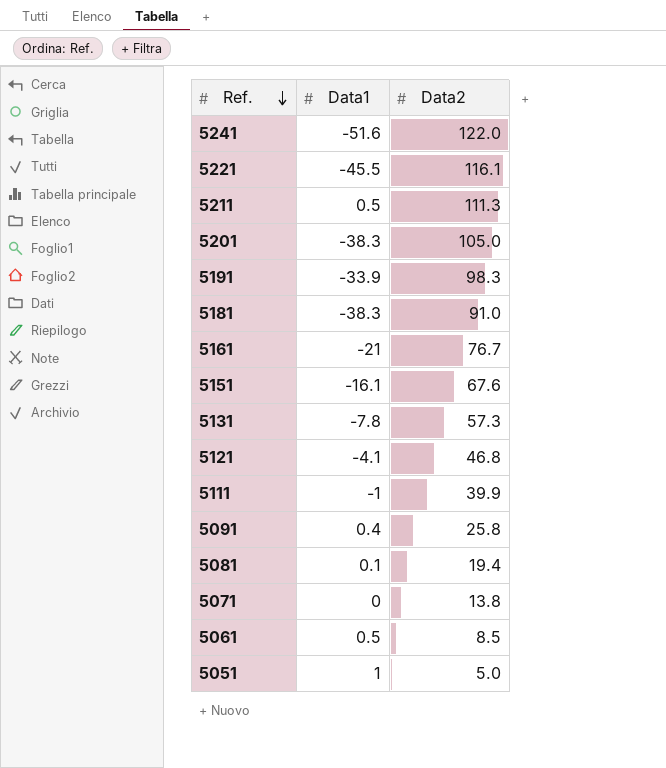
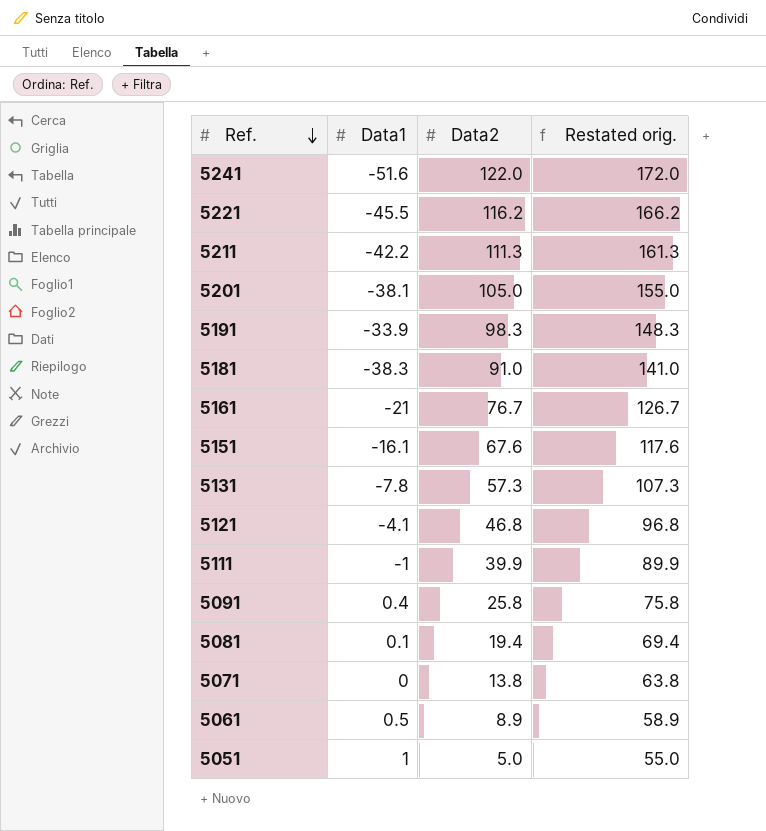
column Restated orig. | formula: none -> [Data2] + 50
5221 | Data2: 116.1 -> 116.2
5211 | Data1: 0.5 -> -42.2
5201 | Data1: -38.3 -> -38.1
5061 | Data2: 8.5 -> 8.9

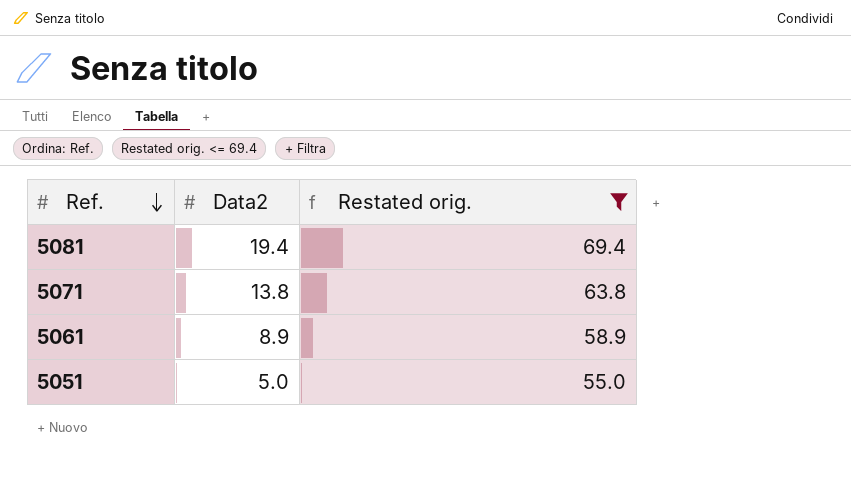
filter: none -> Restated orig. <= 69.4
column Data1 | position: 2 -> none

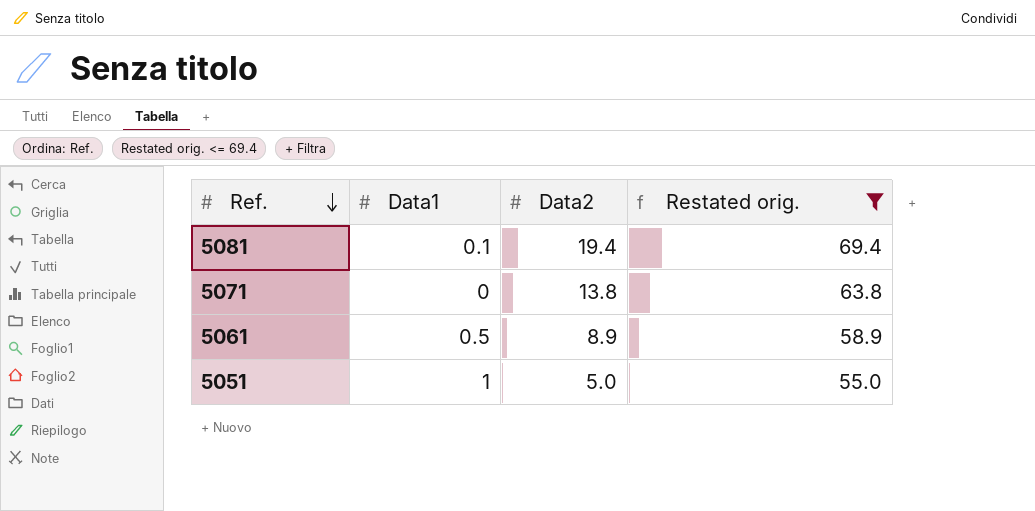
column Data1 | position: none -> 2

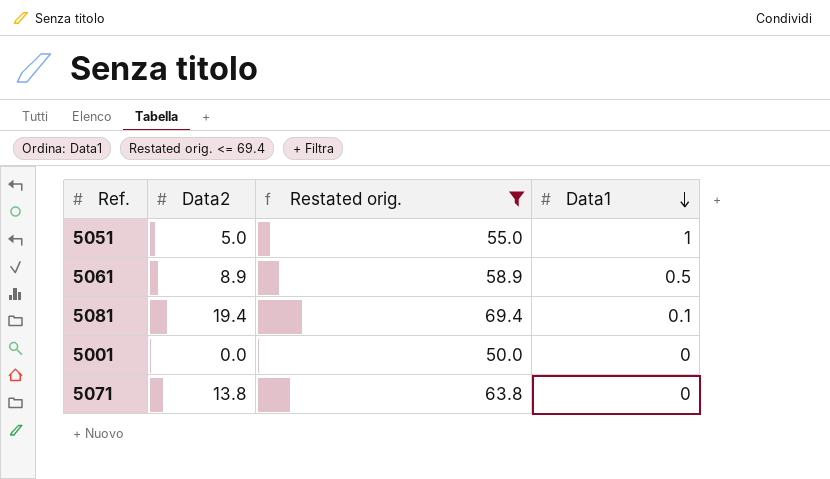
row order: Ref. descending -> Data1 descending
column Data1 | position: 2 -> 4
row 5001: none -> 0.0 | 50.0 | 0

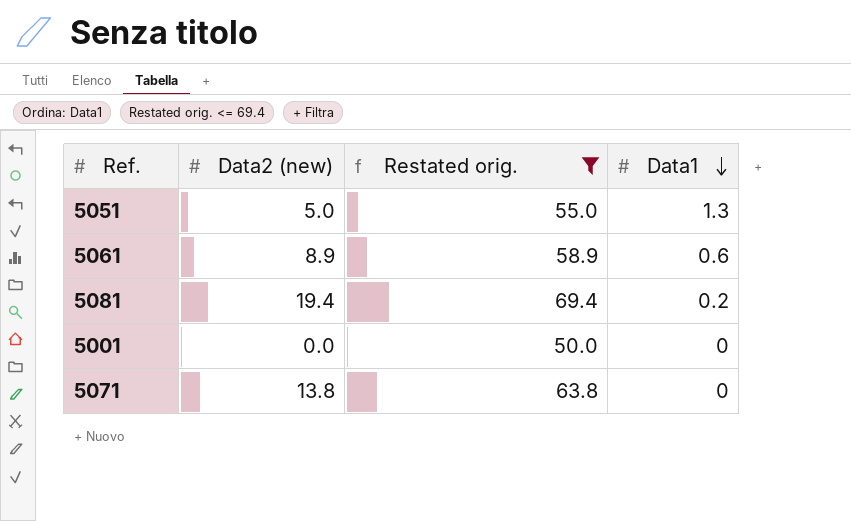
column name: Data2 -> Data2 (new)
5051 | Data1: 1 -> 1.3
5061 | Data1: 0.5 -> 0.6
5081 | Data1: 0.1 -> 0.2

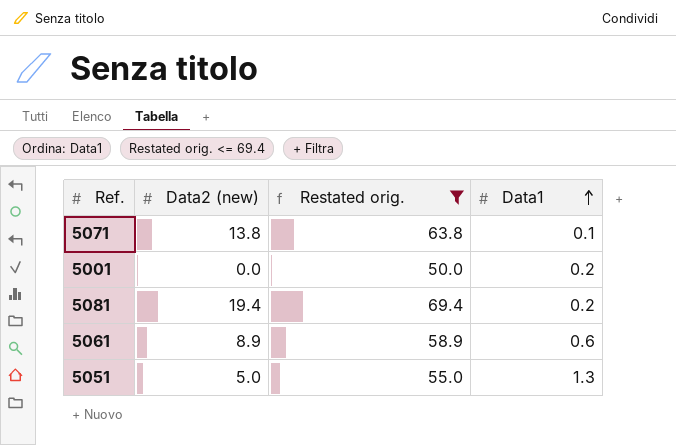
row order: Data1 descending -> Data1 ascending
5071 | Data1: 0 -> 0.1
5001 | Data1: 0 -> 0.2

